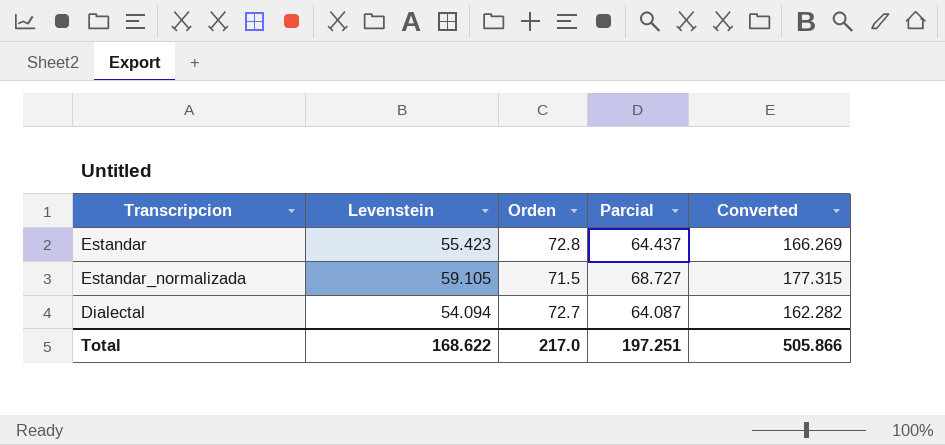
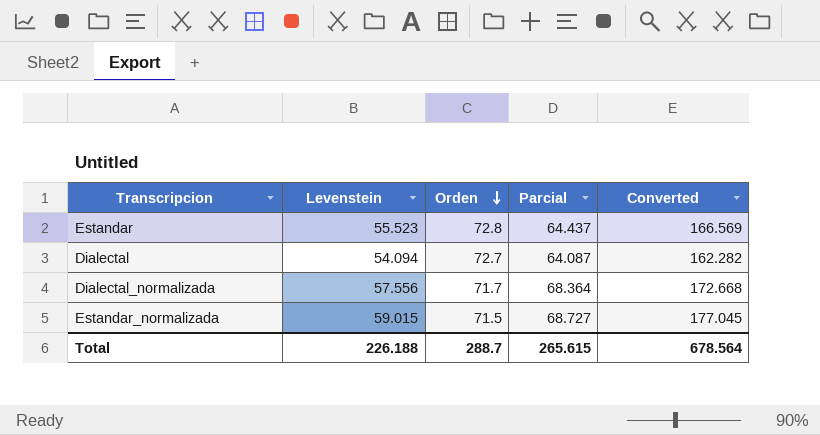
row order: none -> Orden descending
Estandar | Levenstein: 55.423 -> 55.523
Estandar | Converted: 166.269 -> 166.569
row Dialectal_normalizada: none -> 57.556 | 71.7 | 68.364 | 172.668
Estandar_normalizada | Levenstein: 59.105 -> 59.015
Estandar_normalizada | Converted: 177.315 -> 177.045
Total | Levenstein: 168.622 -> 226.188
Total | Orden: 217.0 -> 288.7
Total | Parcial: 197.251 -> 265.615
Total | Converted: 505.866 -> 678.564

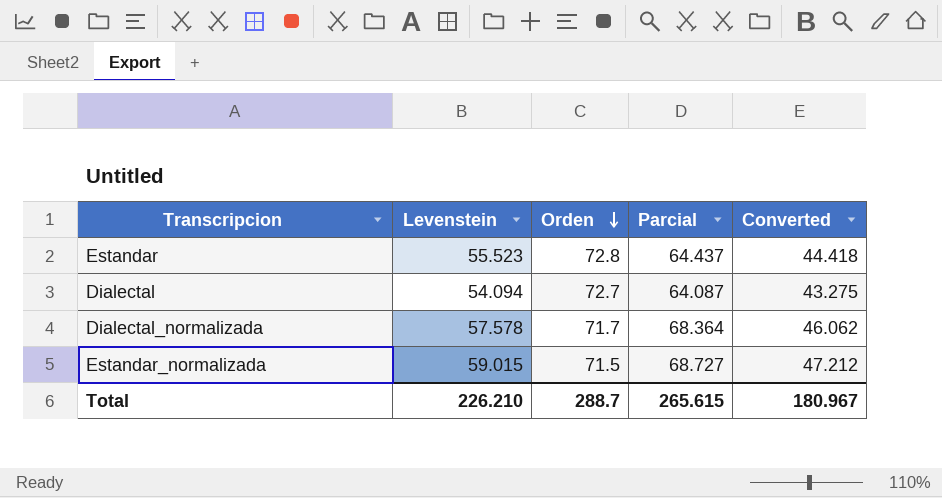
column Converted | formula: [Levenstein] * 3 -> [Levenstein] * 0.8
Dialectal_normalizada | Levenstein: 57.556 -> 57.578
Total | Levenstein: 226.188 -> 226.210
Total | Converted: 678.564 -> 180.967

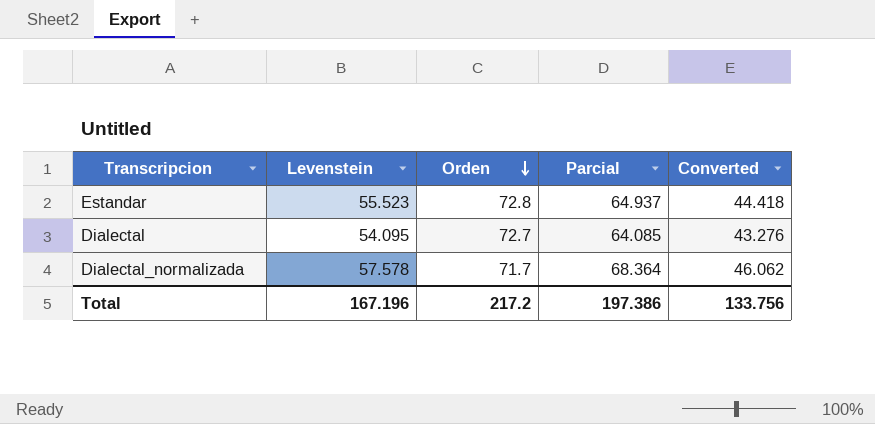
row Estandar_normalizada: 59.015 | 71.5 | 68.727 | 47.212 -> none
Estandar | Parcial: 64.437 -> 64.937
Dialectal | Levenstein: 54.094 -> 54.095
Dialectal | Parcial: 64.087 -> 64.085
Dialectal | Converted: 43.275 -> 43.276
Total | Levenstein: 226.210 -> 167.196
Total | Orden: 288.7 -> 217.2
Total | Parcial: 265.615 -> 197.386
Total | Converted: 180.967 -> 133.756

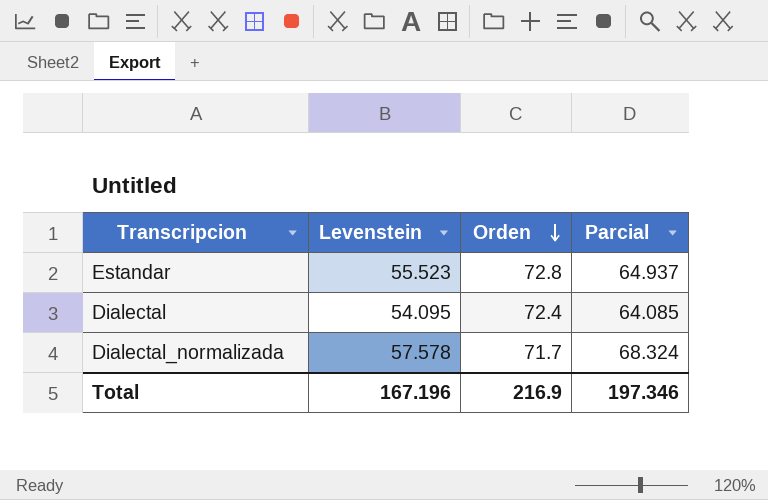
column Converted | formula: [Levenstein] * 0.8 -> none
Dialectal | Orden: 72.7 -> 72.4
Dialectal_normalizada | Parcial: 68.364 -> 68.324
Total | Orden: 217.2 -> 216.9
Total | Parcial: 197.386 -> 197.346

